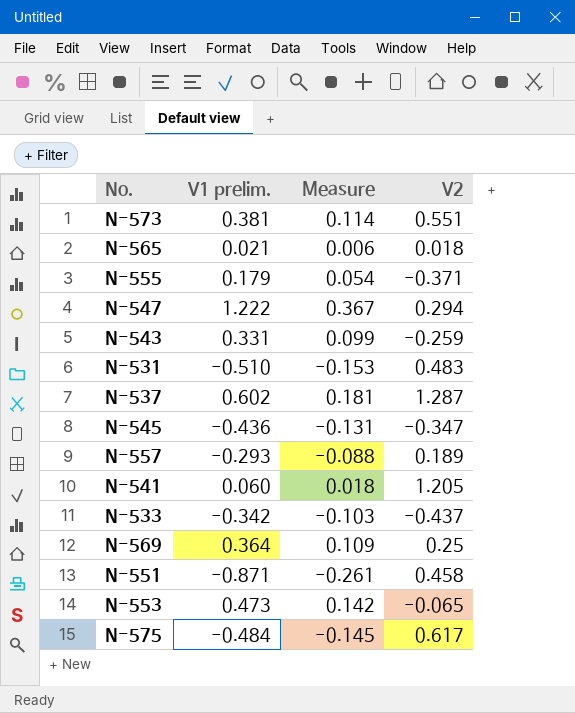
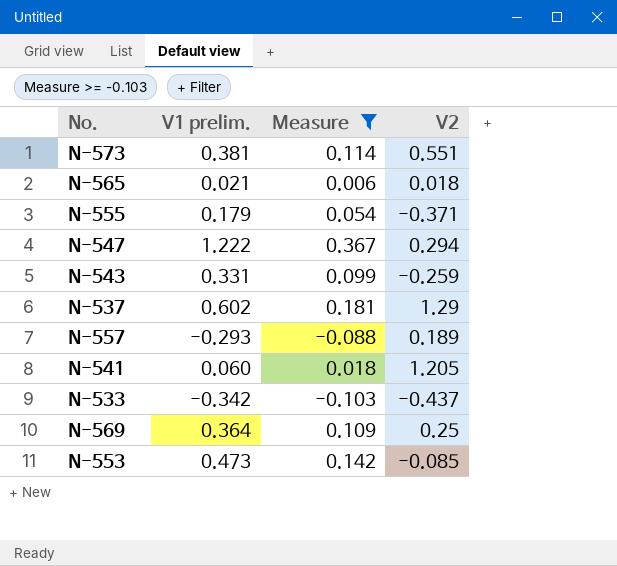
filter: none -> Measure >= -0.103
N-537 | V2: 1.287 -> 1.29
N-553 | V2: -0.065 -> -0.085

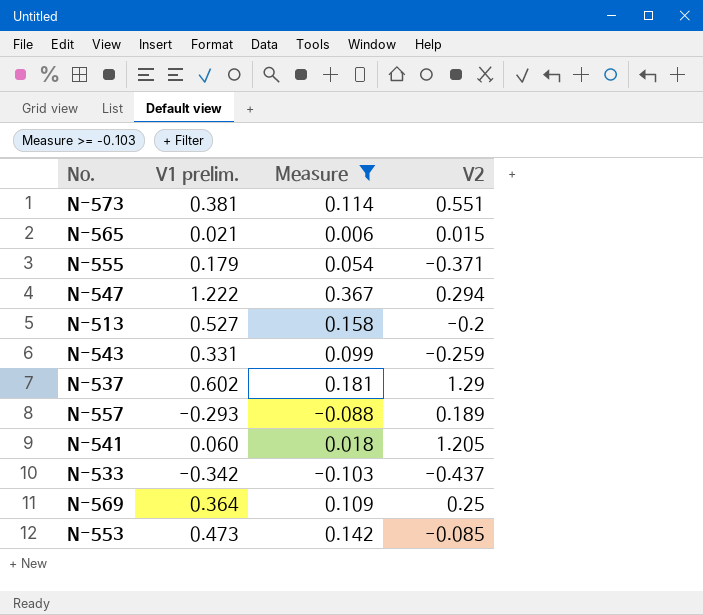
N-565 | V2: 0.018 -> 0.015
row N-513: none -> 0.527 | 0.158 | -0.2

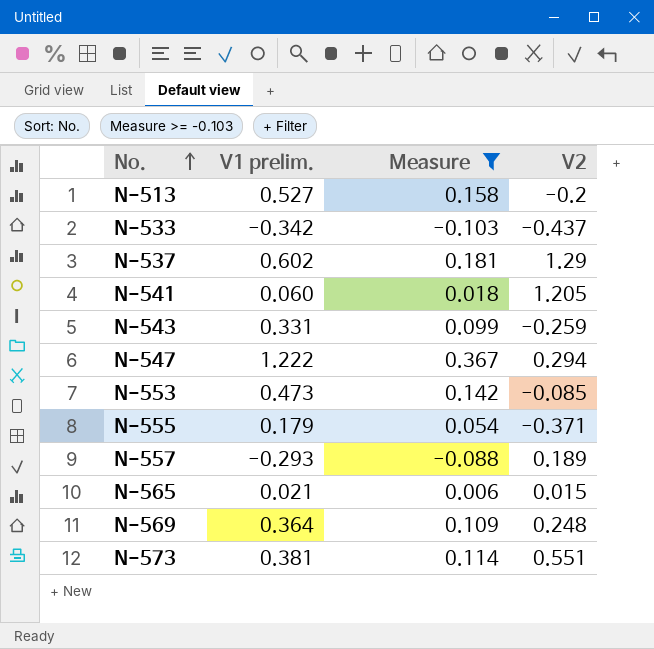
row order: none -> No. ascending
N-569 | V2: 0.25 -> 0.248

